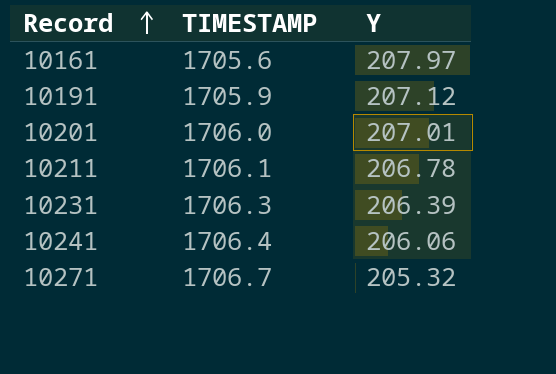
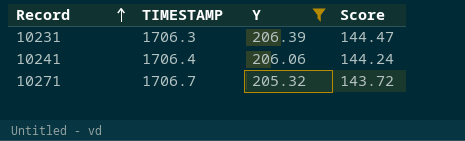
filter: none -> Y <= 206.39
column Score | formula: none -> [Y] * 0.7

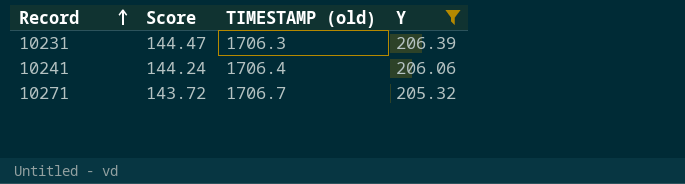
column Score | position: 4 -> 2
column name: TIMESTAMP -> TIMESTAMP (old)

